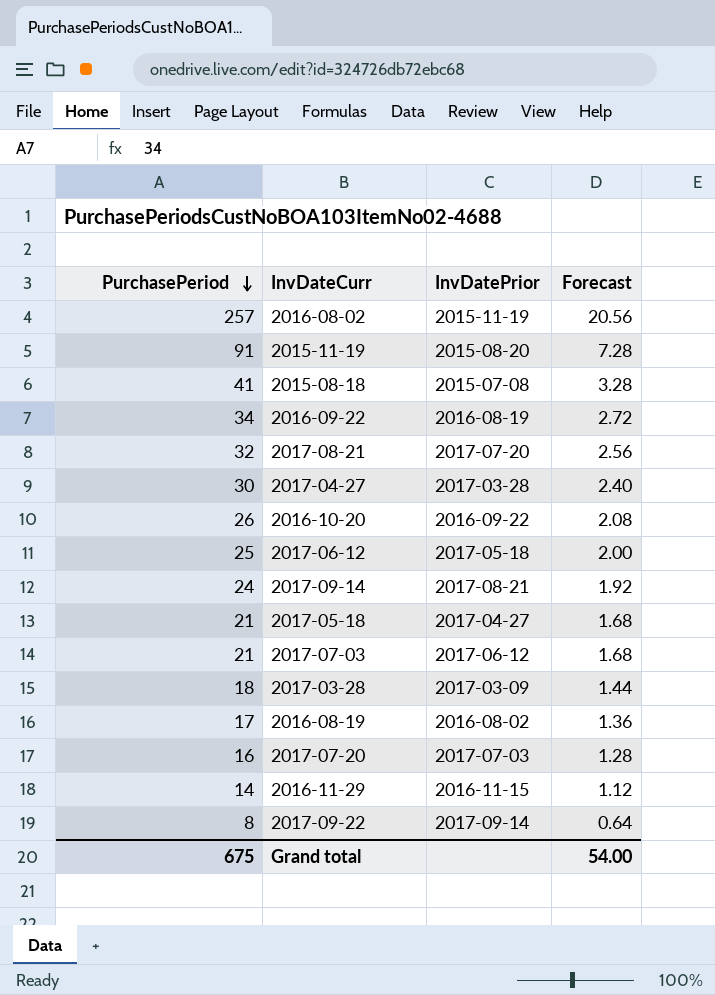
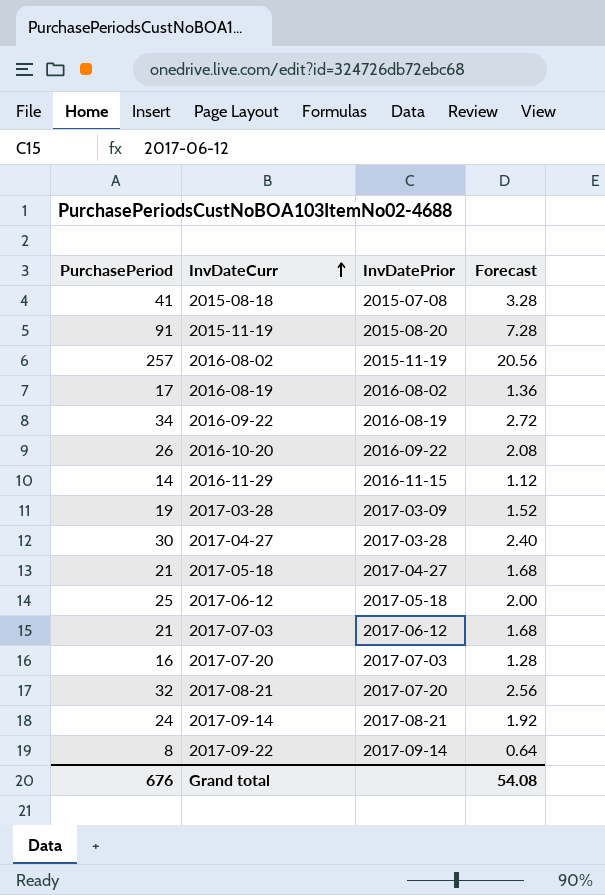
row order: PurchasePeriod descending -> InvDateCurr ascending
2017-03-28 | PurchasePeriod: 18 -> 19
2017-03-28 | Forecast: 1.44 -> 1.52
Grand total | PurchasePeriod: 675 -> 676
Grand total | Forecast: 54.00 -> 54.08

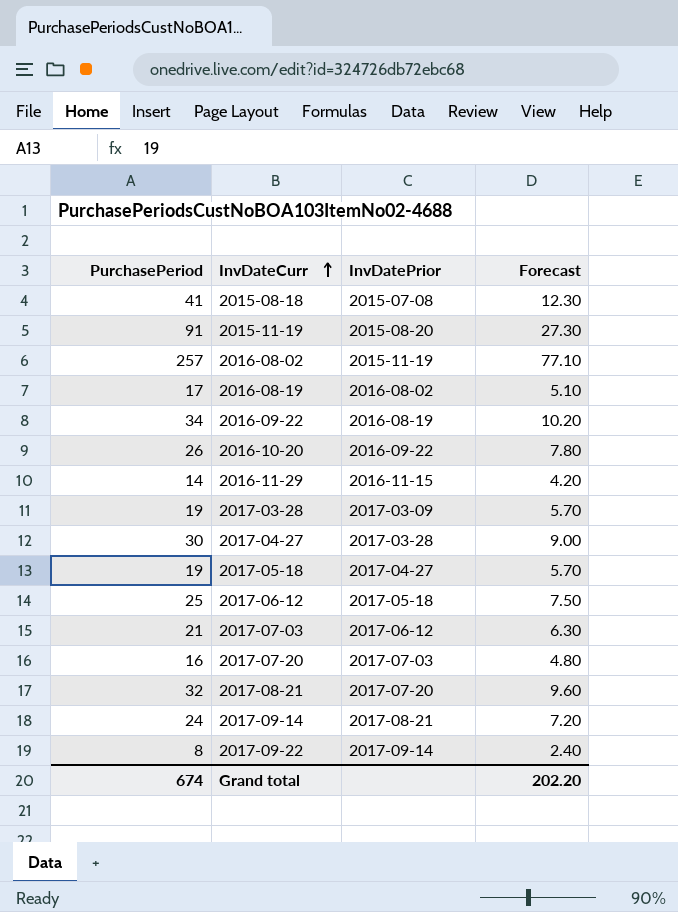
column Forecast | formula: [PurchasePeriod] * 0.08 -> [PurchasePeriod] * 0.3
2017-05-18 | PurchasePeriod: 21 -> 19
Grand total | PurchasePeriod: 676 -> 674
Grand total | Forecast: 54.08 -> 202.20

